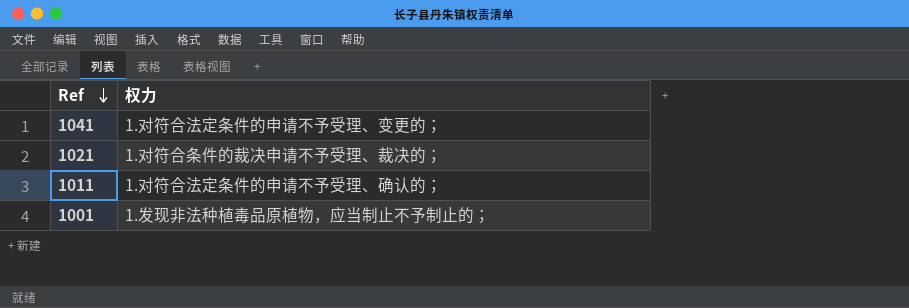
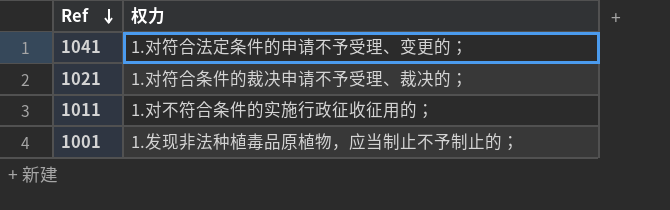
1011 | 权力: 1.对符合法定条件的申请不予受理、确认的； -> 1.对不符合条件的实施行政征收征用的；

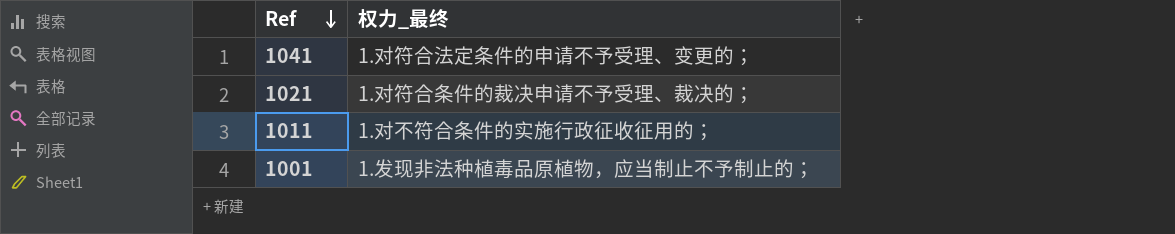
column name: 权力 -> 权力_最终

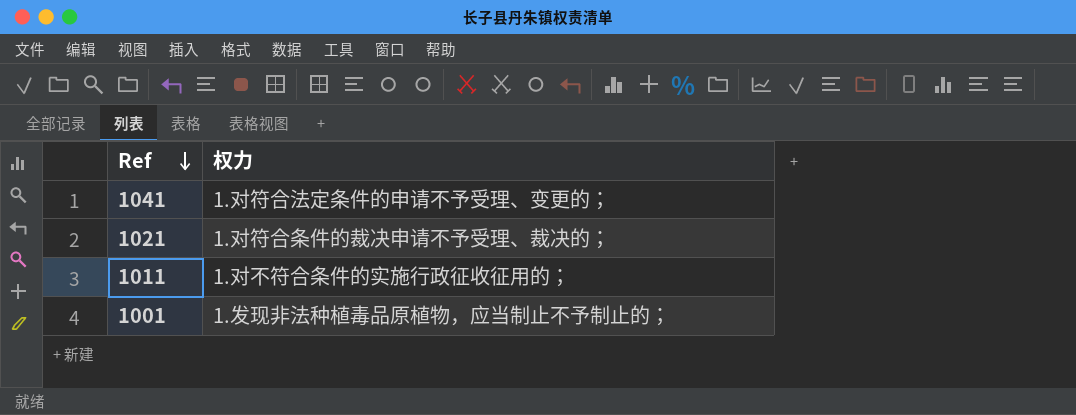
column name: 权力_最终 -> 权力

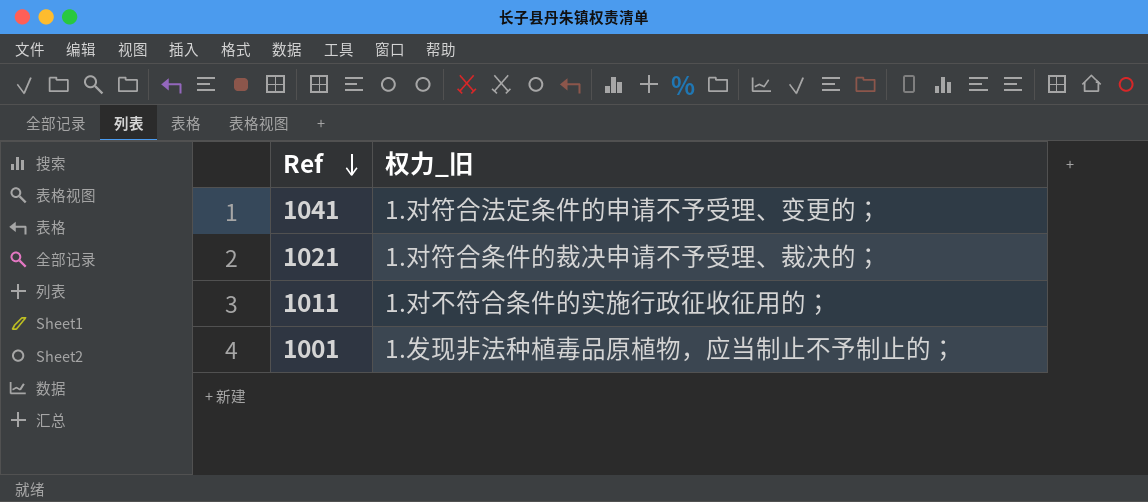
column name: 权力 -> 权力_旧

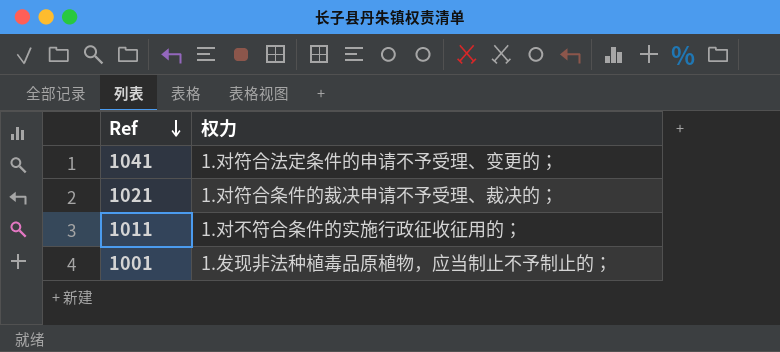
column name: 权力_旧 -> 权力

